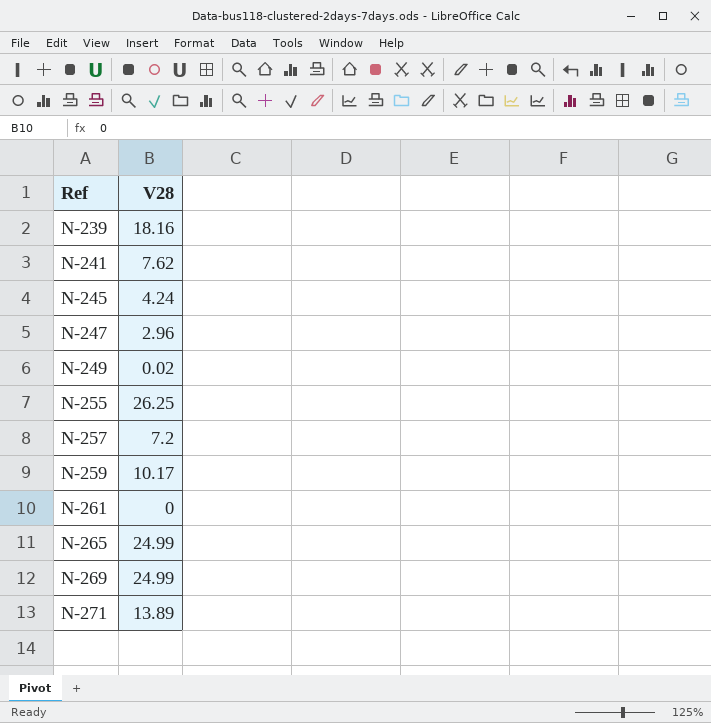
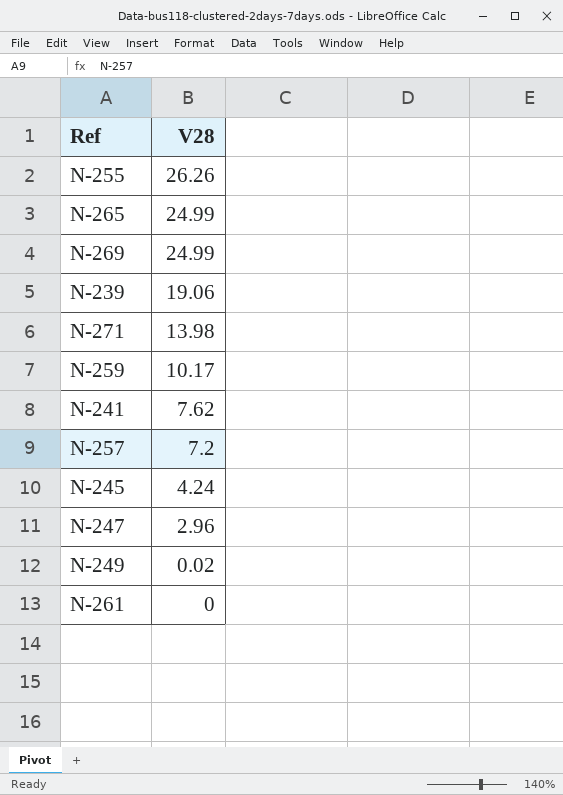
row order: Ref ascending -> V28 descending
N-255 | V28: 26.25 -> 26.26
N-239 | V28: 18.16 -> 19.06
N-271 | V28: 13.89 -> 13.98

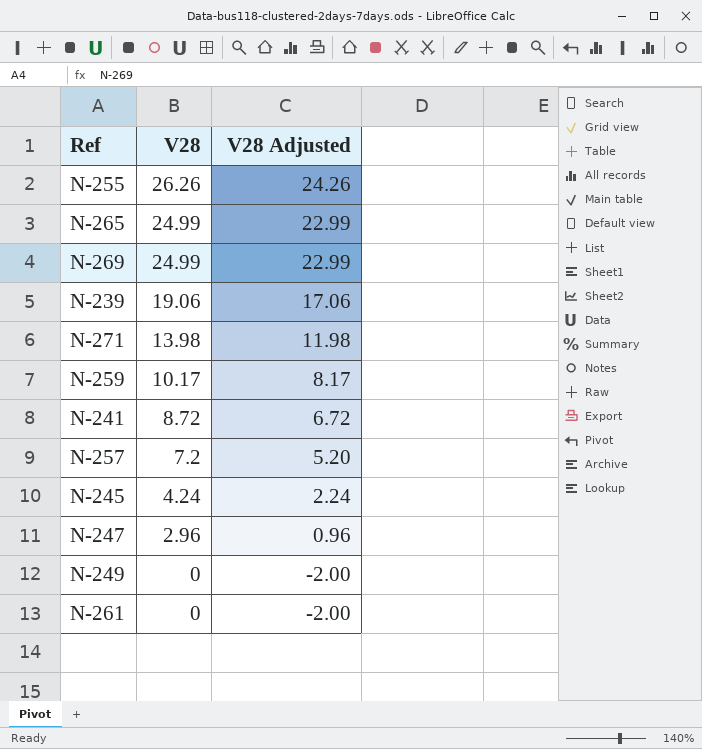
column V28 Adjusted | formula: none -> [V28] - 2
N-241 | V28: 7.62 -> 8.72
N-249 | V28: 0.02 -> 0

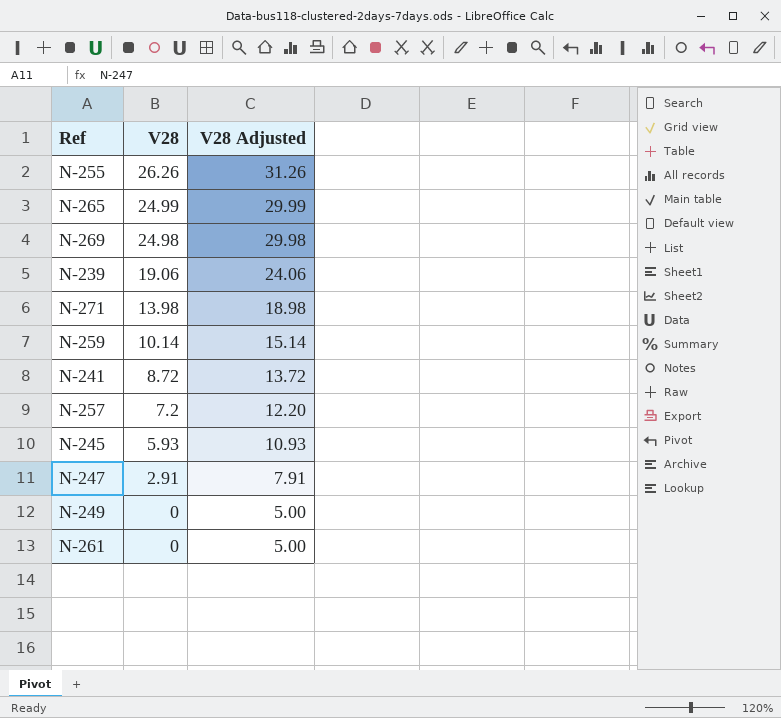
column V28 Adjusted | formula: [V28] - 2 -> [V28] + 5
N-269 | V28: 24.99 -> 24.98
N-259 | V28: 10.17 -> 10.14
N-245 | V28: 4.24 -> 5.93
N-247 | V28: 2.96 -> 2.91

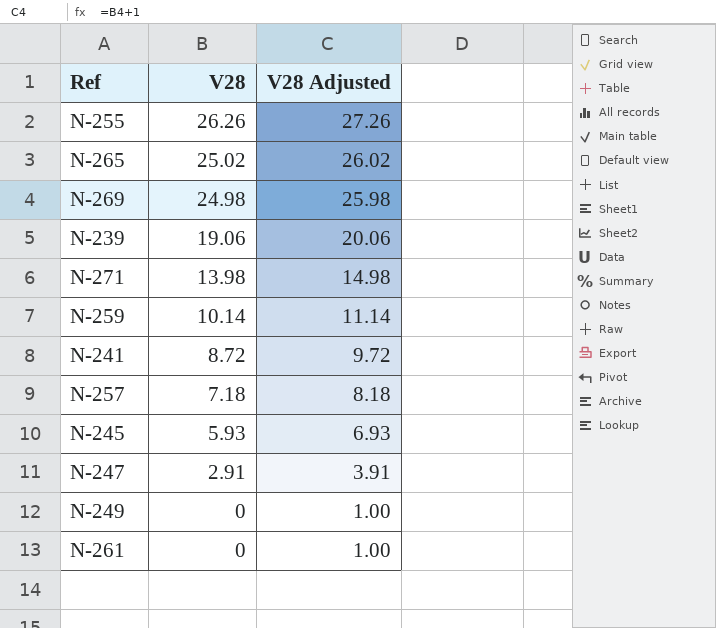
column V28 Adjusted | formula: [V28] + 5 -> [V28] + 1
N-265 | V28: 24.99 -> 25.02
N-257 | V28: 7.2 -> 7.18

